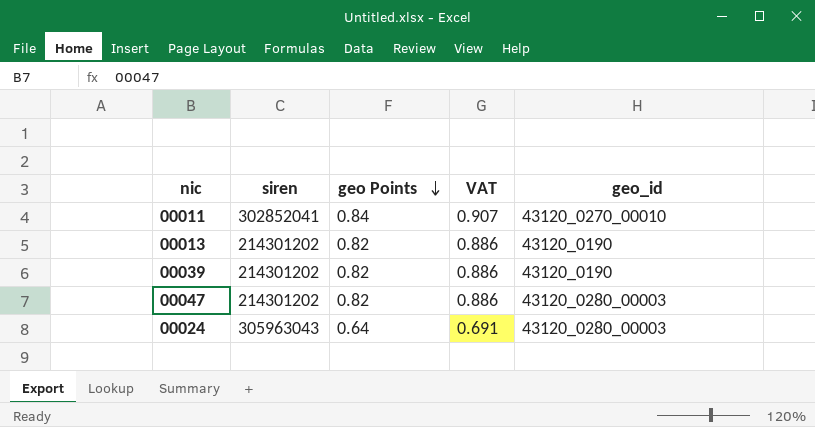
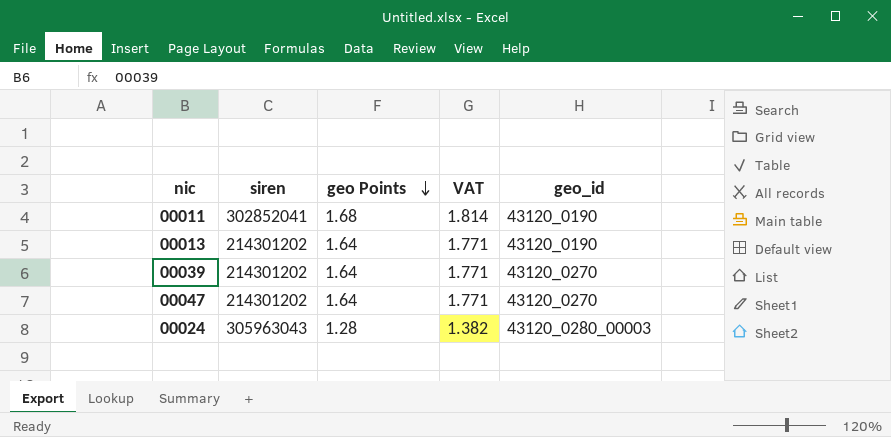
00011 | geo Points: 0.84 -> 1.68
00011 | VAT: 0.907 -> 1.814
00011 | geo_id: 43120_0270_00010 -> 43120_0190
00013 | geo Points: 0.82 -> 1.64
00013 | VAT: 0.886 -> 1.771
00039 | geo Points: 0.82 -> 1.64
00039 | VAT: 0.886 -> 1.771
00039 | geo_id: 43120_0190 -> 43120_0270
00047 | geo Points: 0.82 -> 1.64
00047 | VAT: 0.886 -> 1.771
00047 | geo_id: 43120_0280_00003 -> 43120_0270
00024 | geo Points: 0.64 -> 1.28
00024 | VAT: 0.691 -> 1.382

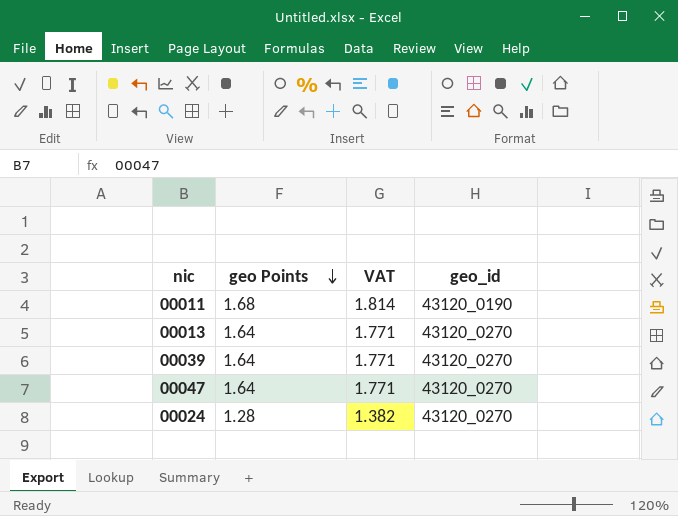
column siren | position: 2 -> none
00013 | geo_id: 43120_0190 -> 43120_0270
00024 | geo_id: 43120_0280_00003 -> 43120_0270

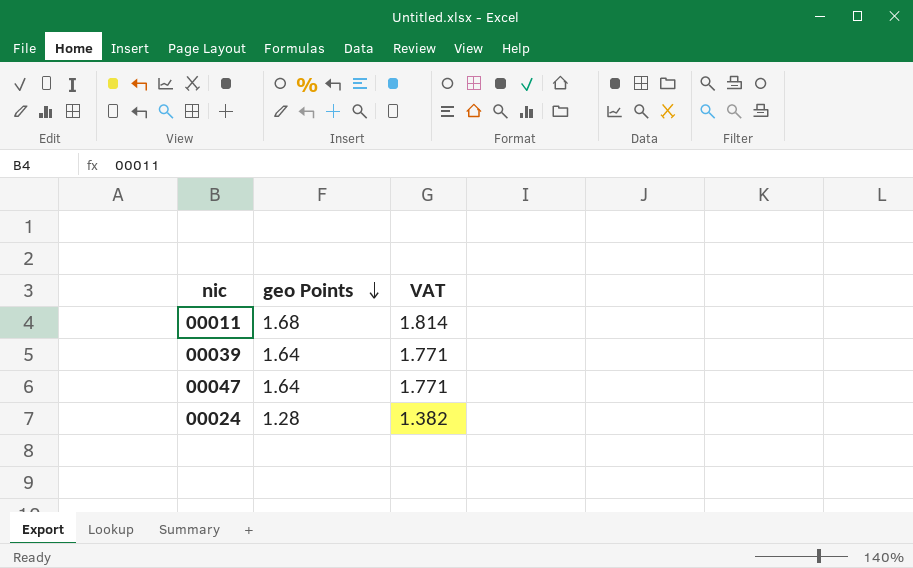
column geo_id | position: 4 -> none
row 00013: 1.64 | 1.771 | 43120_0270 -> none

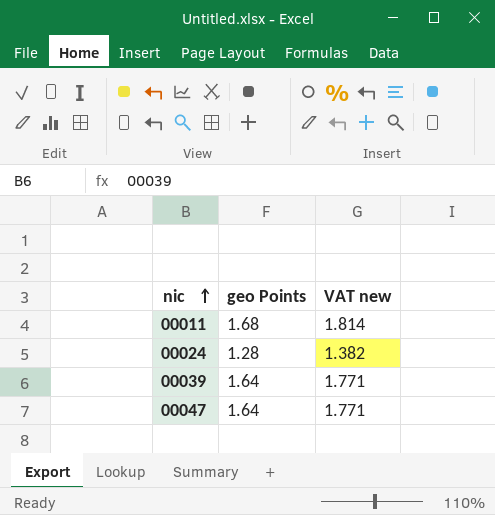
row order: geo Points descending -> nic ascending
column name: VAT -> VAT new

